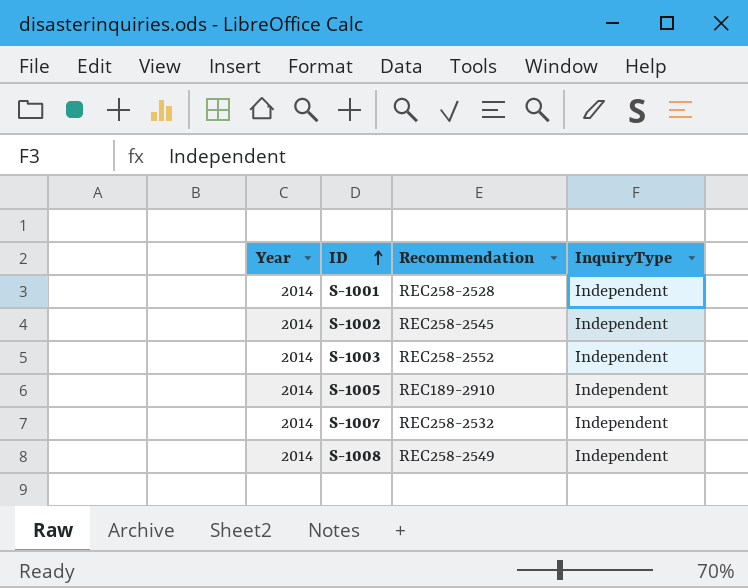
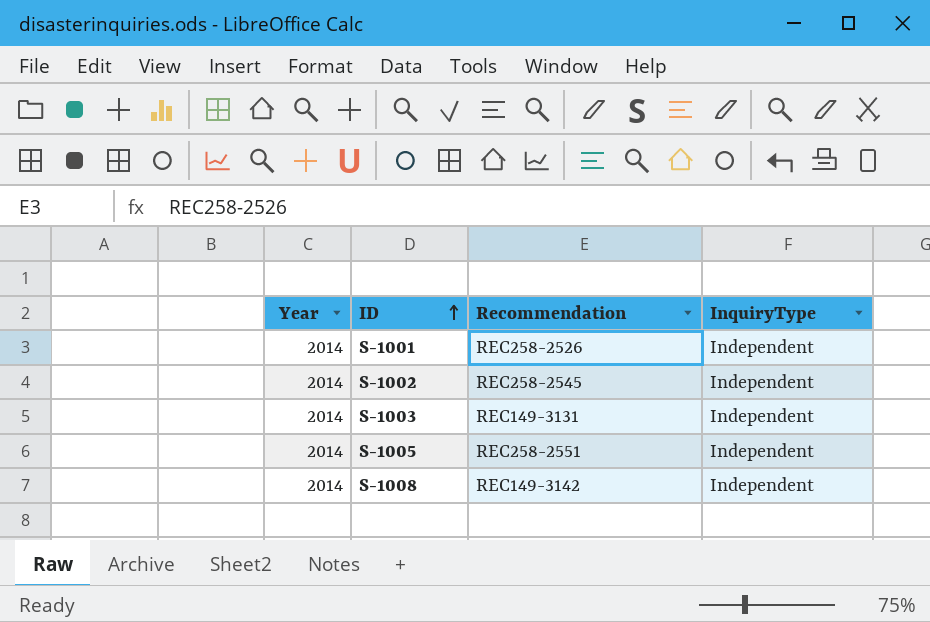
row S-1007: 2014 | REC258-2532 | Independent -> none
S-1001 | Recommendation: REC258-2528 -> REC258-2526
S-1003 | Recommendation: REC258-2552 -> REC149-3131
S-1005 | Recommendation: REC189-2910 -> REC258-2551
S-1008 | Recommendation: REC258-2549 -> REC149-3142

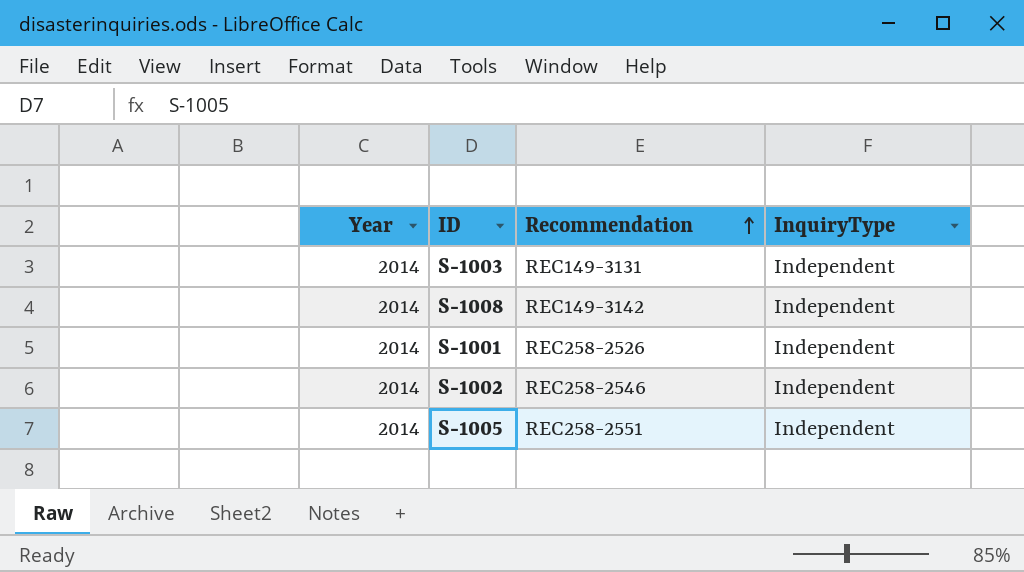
row order: ID ascending -> Recommendation ascending
S-1002 | Recommendation: REC258-2545 -> REC258-2546

